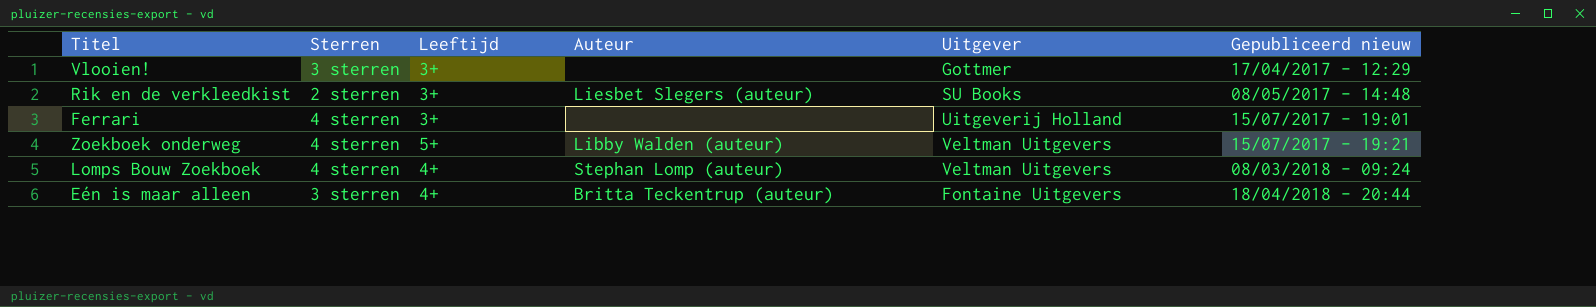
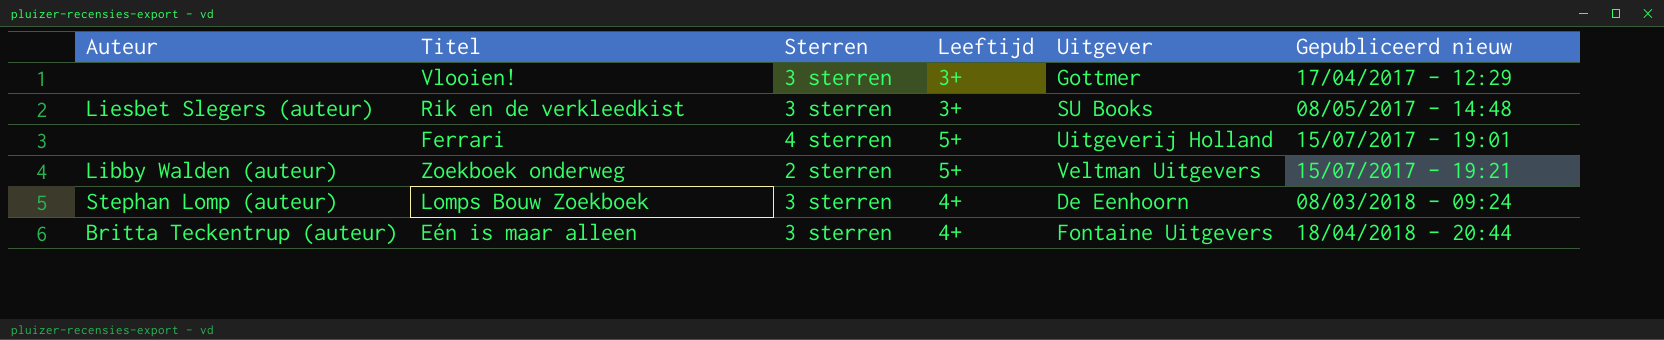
column Auteur | position: 4 -> 1
Rik en de verkleedkist | Sterren: 2 sterren -> 3 sterren
Ferrari | Leeftijd: 3+ -> 5+
Zoekboek onderweg | Sterren: 4 sterren -> 2 sterren
Lomps Bouw Zoekboek | Sterren: 4 sterren -> 3 sterren
Lomps Bouw Zoekboek | Uitgever: Veltman Uitgevers -> De Eenhoorn

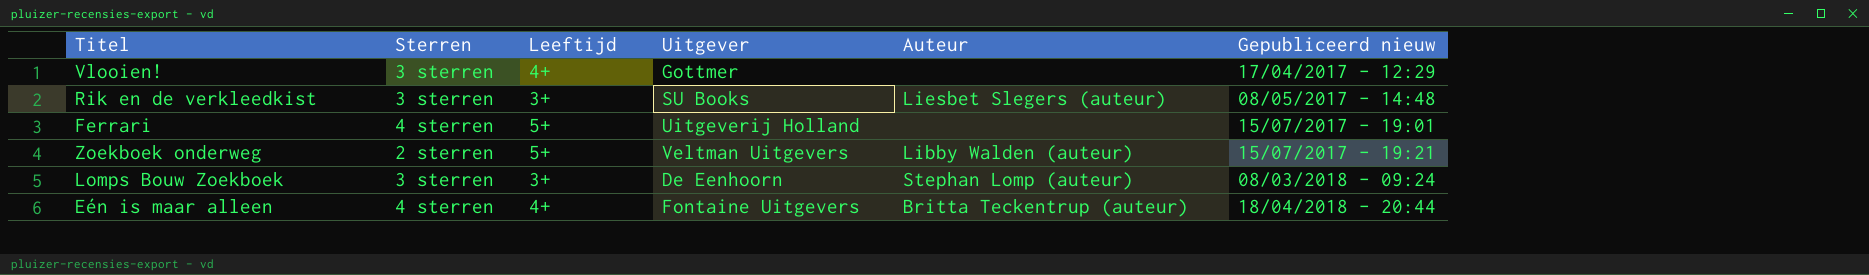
column Auteur | position: 1 -> 5
Vlooien! | Leeftijd: 3+ -> 4+
Lomps Bouw Zoekboek | Leeftijd: 4+ -> 3+
Eén is maar alleen | Sterren: 3 sterren -> 4 sterren

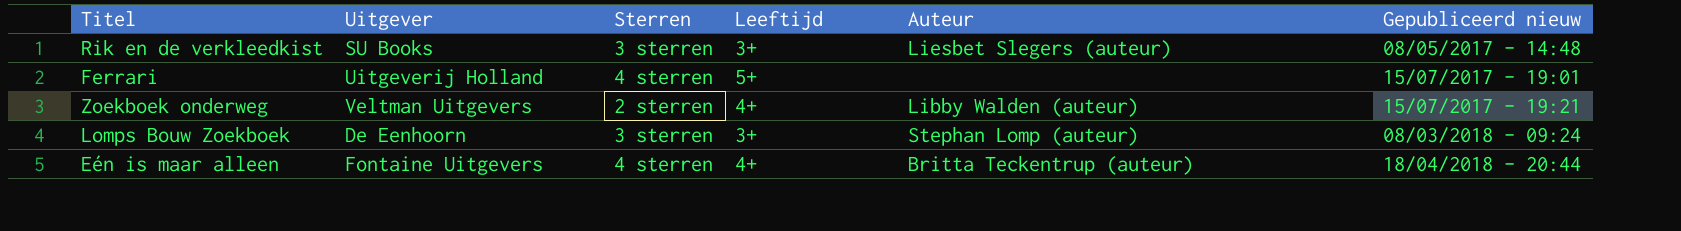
column Uitgever | position: 4 -> 2
row Vlooien!: 3 sterren | 4+ | Gottmer | none | 17/04/2017 - 12:29 -> none
Zoekboek onderweg | Leeftijd: 5+ -> 4+

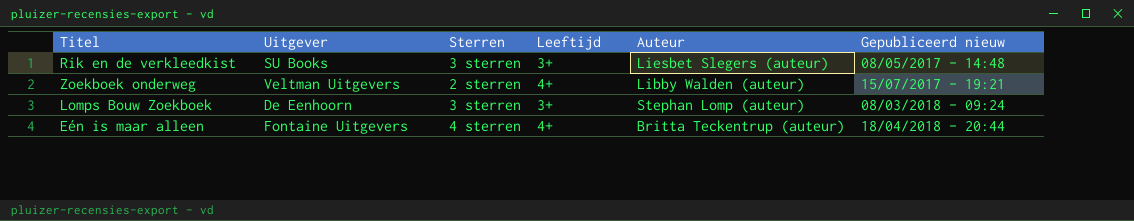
row Ferrari: Uitgeverij Holland | 4 sterren | 5+ | none | 15/07/2017 - 19:01 -> none

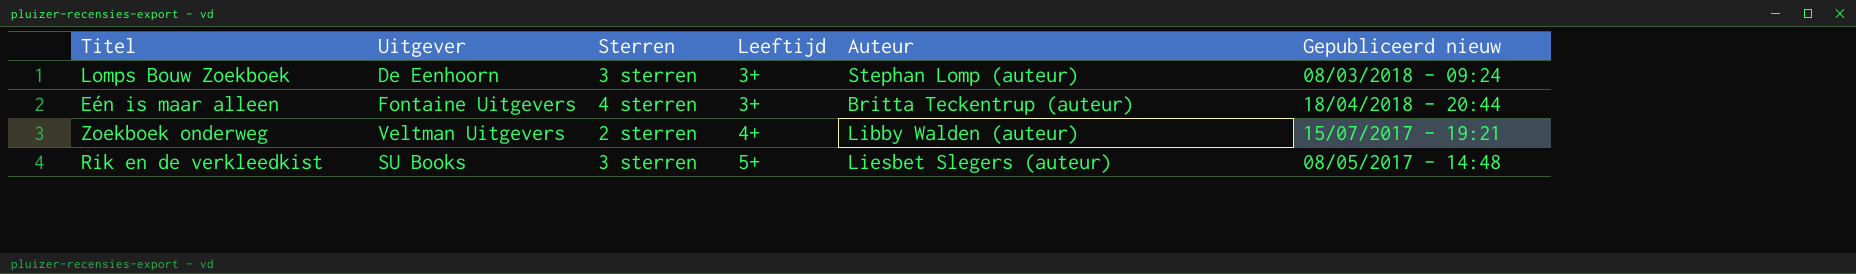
row order: Gepubliceerd nieuw ascending -> Leeftijd ascending
Eén is maar alleen | Leeftijd: 4+ -> 3+
Rik en de verkleedkist | Leeftijd: 3+ -> 5+

